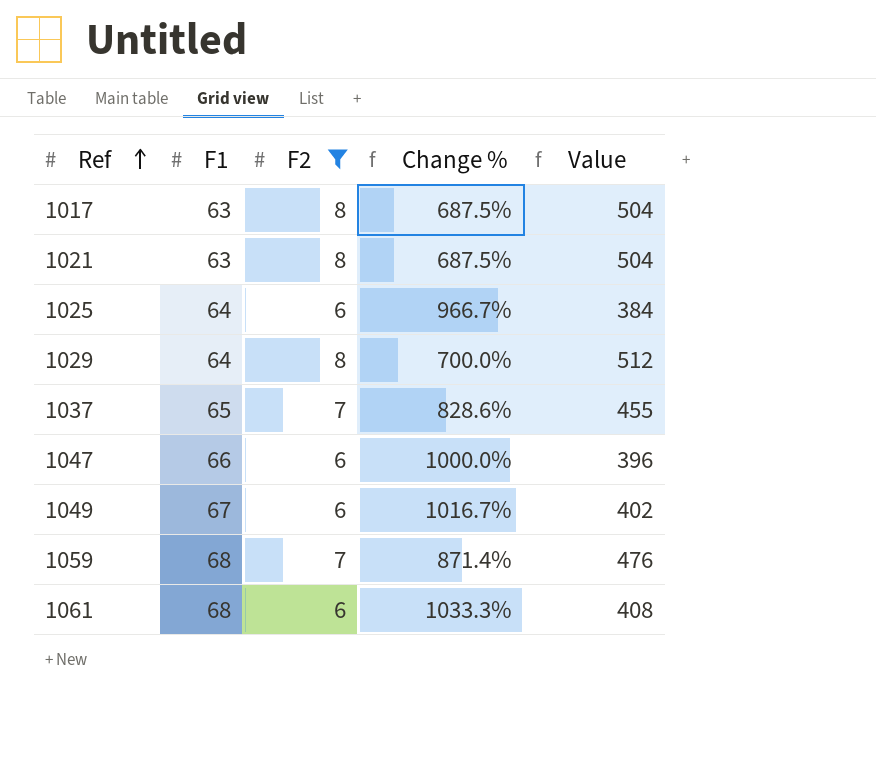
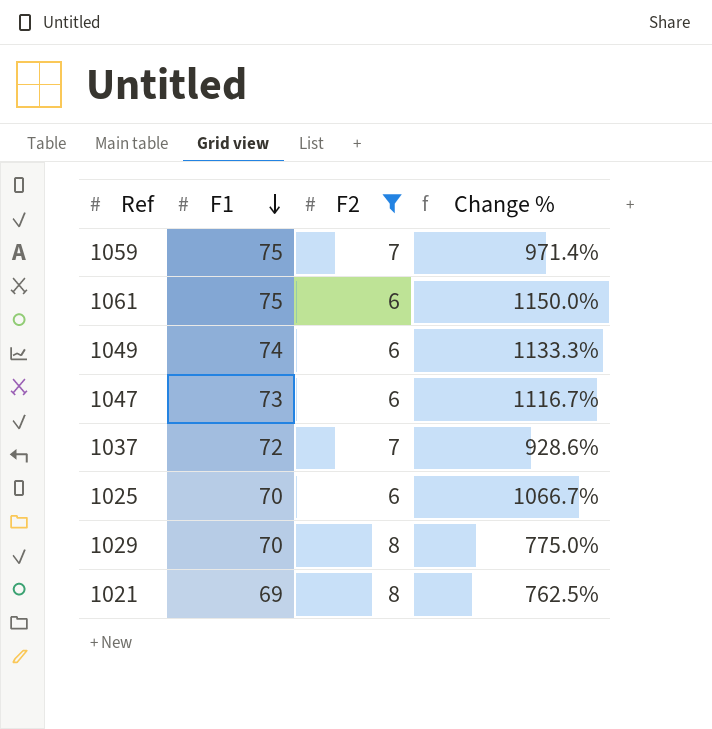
row order: Ref ascending -> F1 descending
column Value | formula: [F1] * [F2] -> none
row 1017: 63 | 8 | 687.5% | 504 -> none
1059 | F1: 68 -> 75
1059 | Change %: 871.4% -> 971.4%
1061 | F1: 68 -> 75
1061 | Change %: 1033.3% -> 1150.0%
1049 | F1: 67 -> 74
1049 | Change %: 1016.7% -> 1133.3%
1047 | F1: 66 -> 73
1047 | Change %: 1000.0% -> 1116.7%
1037 | F1: 65 -> 72
1037 | Change %: 828.6% -> 928.6%
1025 | F1: 64 -> 70
1025 | Change %: 966.7% -> 1066.7%
1029 | F1: 64 -> 70
1029 | Change %: 700.0% -> 775.0%
1021 | F1: 63 -> 69
1021 | Change %: 687.5% -> 762.5%

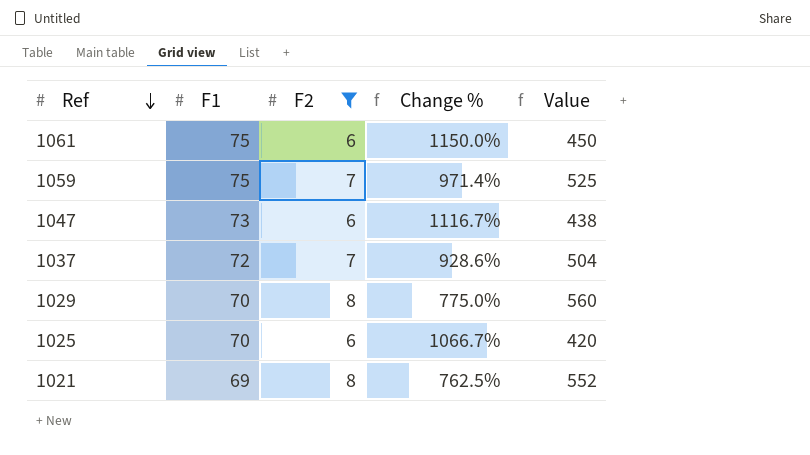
row order: F1 descending -> Ref descending
column Value | formula: none -> [F1] * [F2]
row 1049: 74 | 6 | 1133.3% -> none

